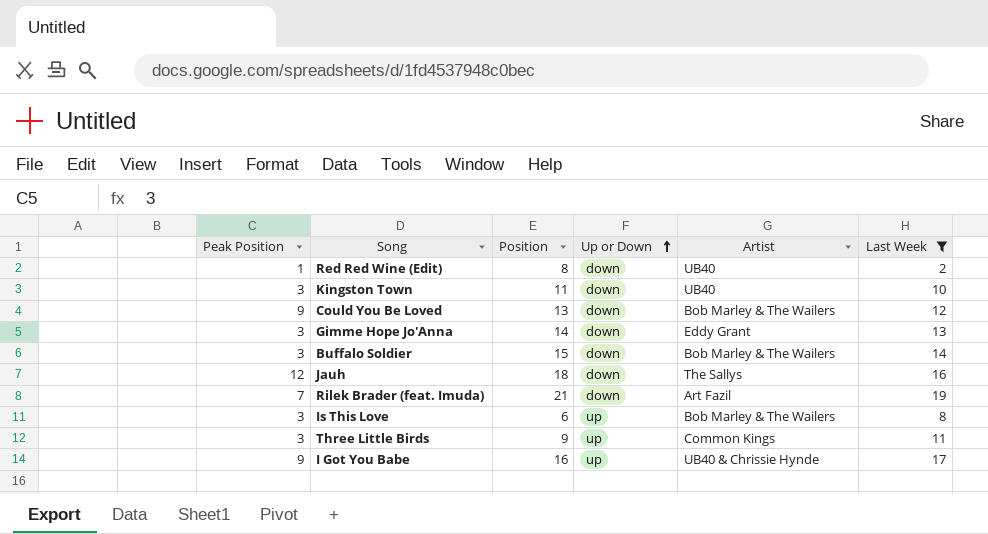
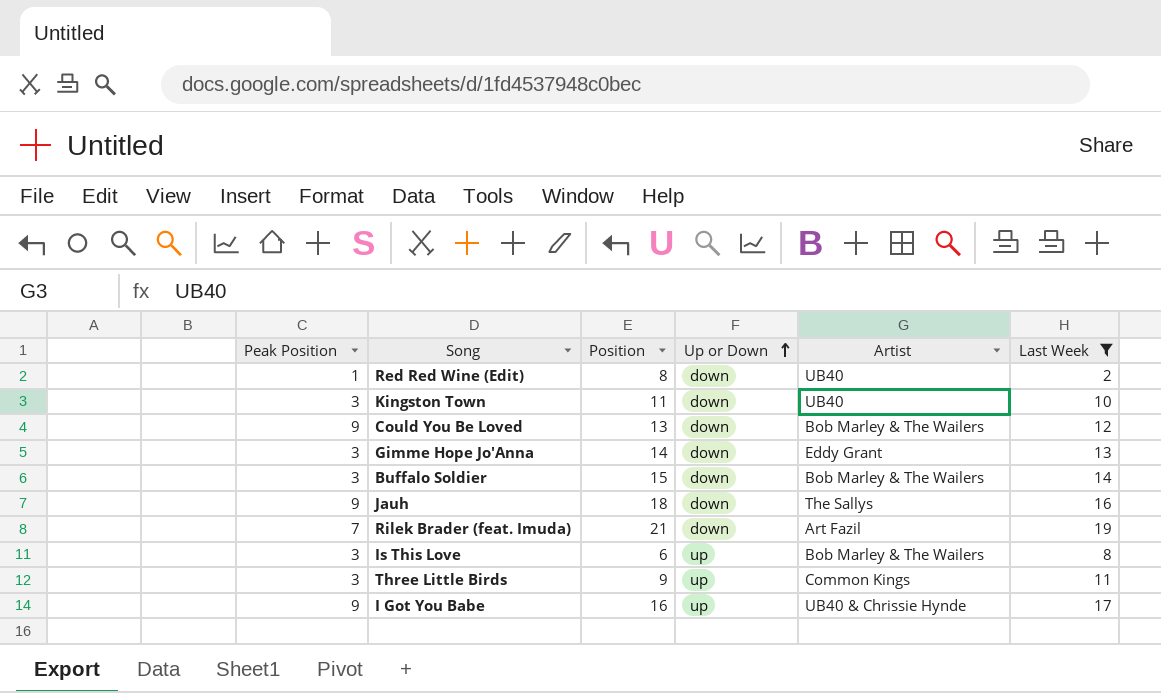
Jauh | Peak Position: 12 -> 9

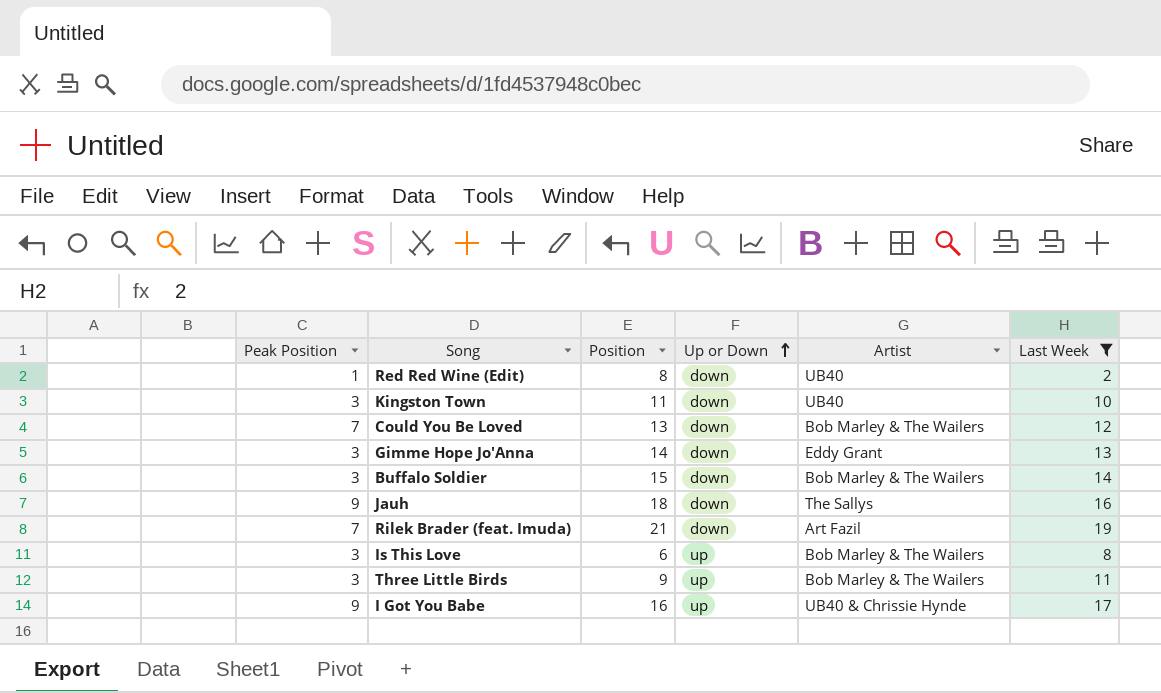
Could You Be Loved | Peak Position: 9 -> 7
Three Little Birds | Artist: Common Kings -> Bob Marley & The Wailers

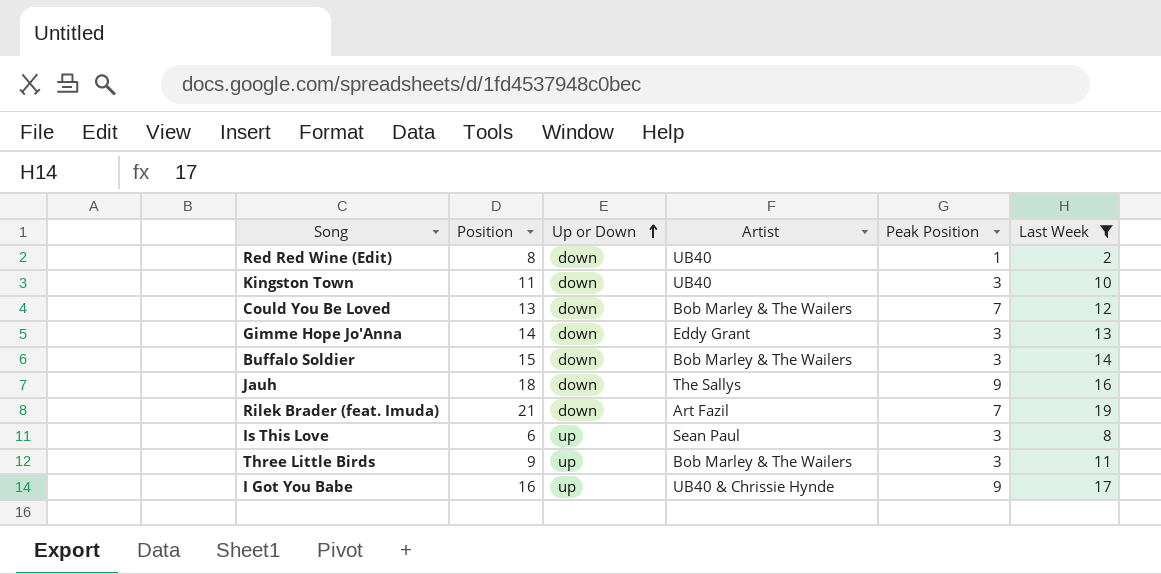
column Peak Position | position: 1 -> 5
Is This Love | Artist: Bob Marley & The Wailers -> Sean Paul

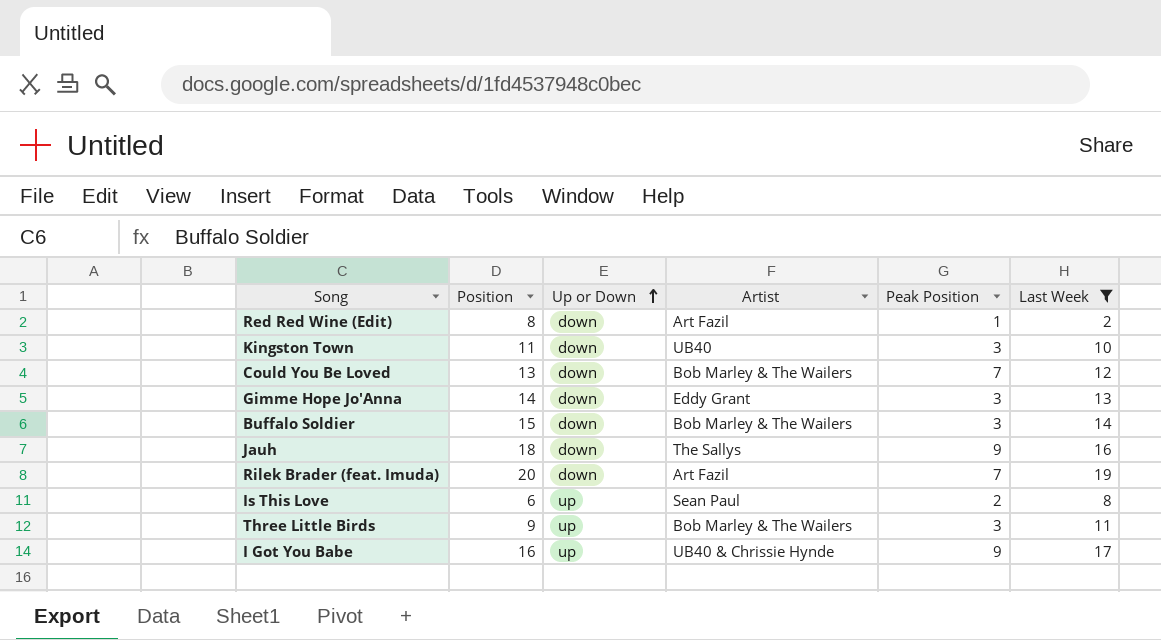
Red Red Wine (Edit) | Artist: UB40 -> Art Fazil
Rilek Brader (feat. Imuda) | Position: 21 -> 20
Is This Love | Peak Position: 3 -> 2

